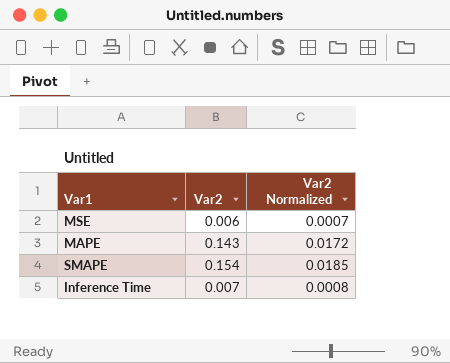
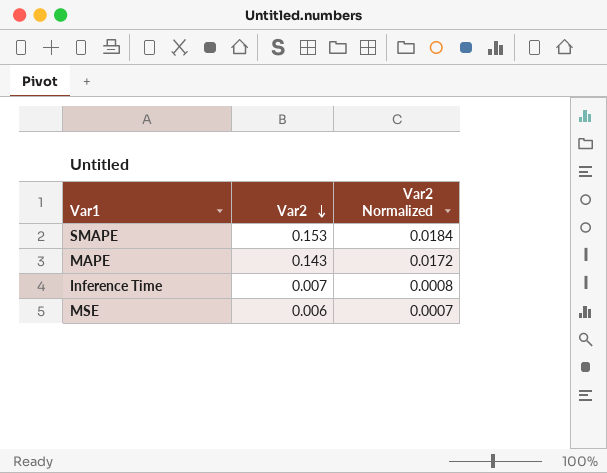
row order: none -> Var2 descending
SMAPE | Var2: 0.154 -> 0.153
SMAPE | Var2 Normalized: 0.0185 -> 0.0184

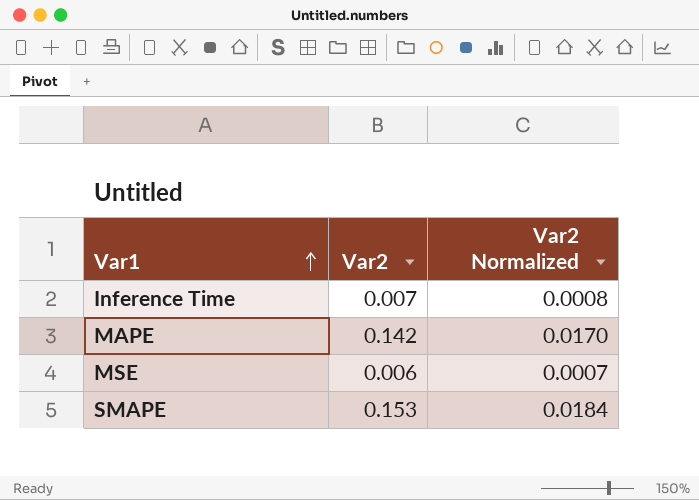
row order: Var2 descending -> Var1 ascending
MAPE | Var2: 0.143 -> 0.142
MAPE | Var2 Normalized: 0.0172 -> 0.0170

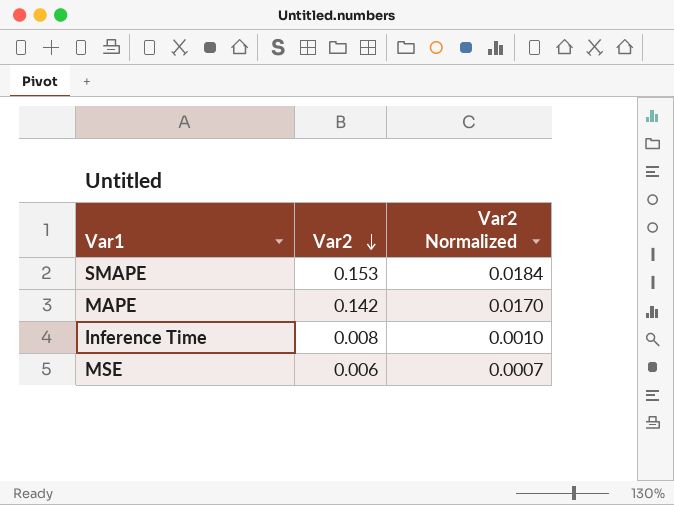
row order: Var1 ascending -> Var2 descending
Inference Time | Var2: 0.007 -> 0.008
Inference Time | Var2 Normalized: 0.0008 -> 0.0010

